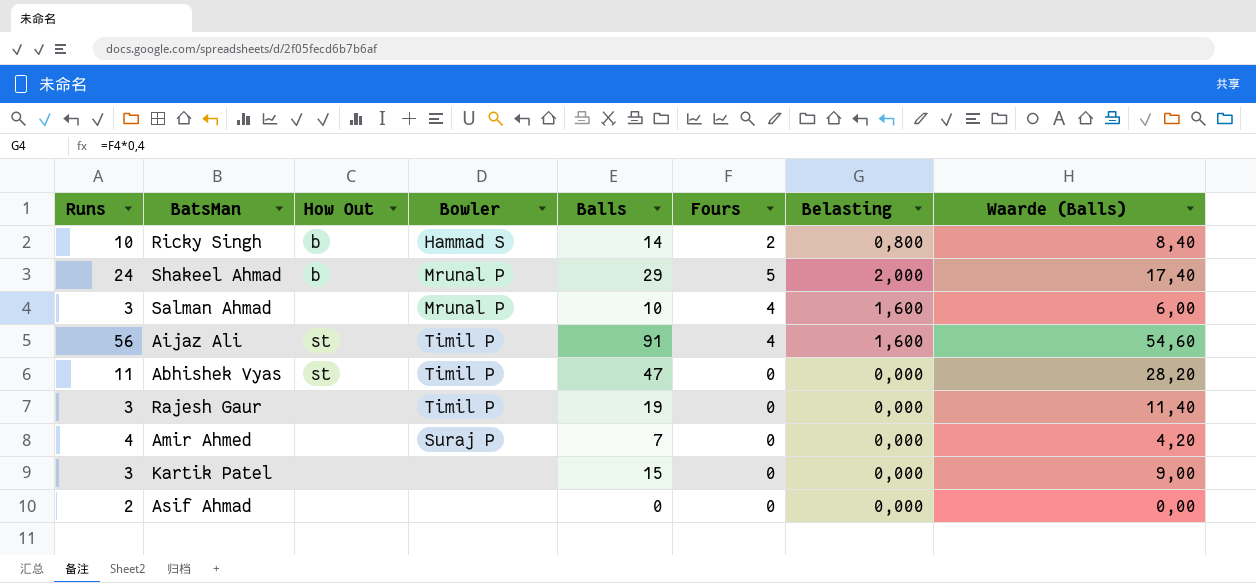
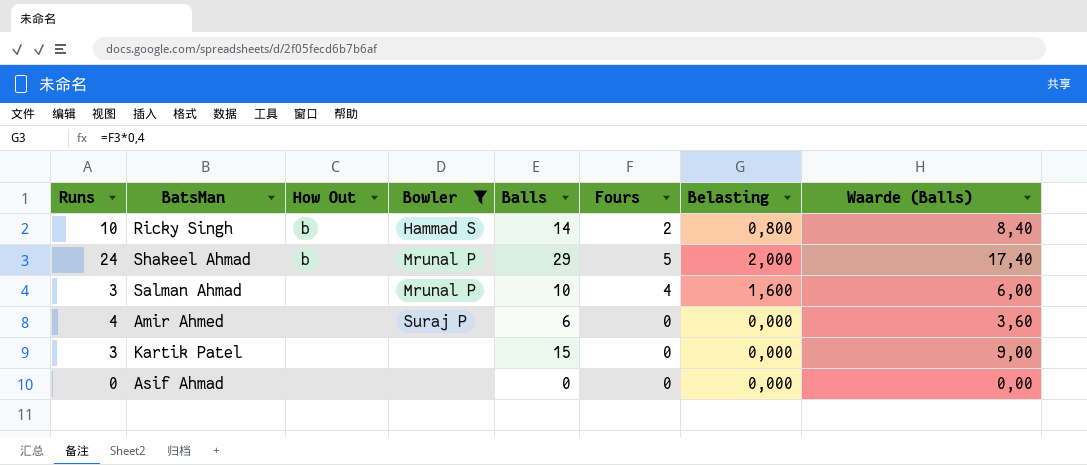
filter: none -> Bowler != Timil P
Amir Ahmed | Balls: 7 -> 6
Amir Ahmed | Waarde (Balls): 4,20 -> 3,60
Asif Ahmad | Runs: 2 -> 0

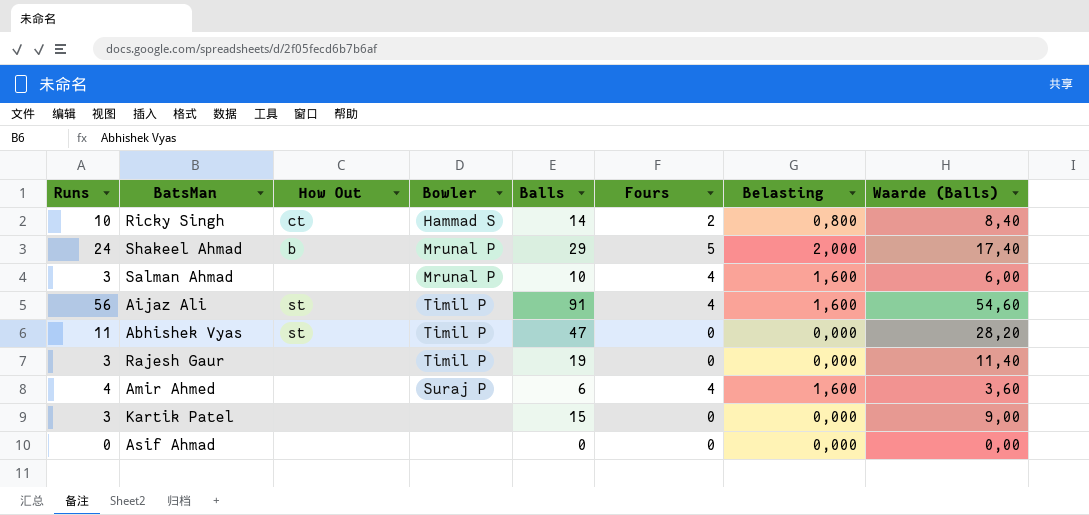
filter: Bowler != Timil P -> none
Ricky Singh | How Out: b -> ct
Amir Ahmed | Fours: 0 -> 4
Amir Ahmed | Belasting: 0,000 -> 1,600

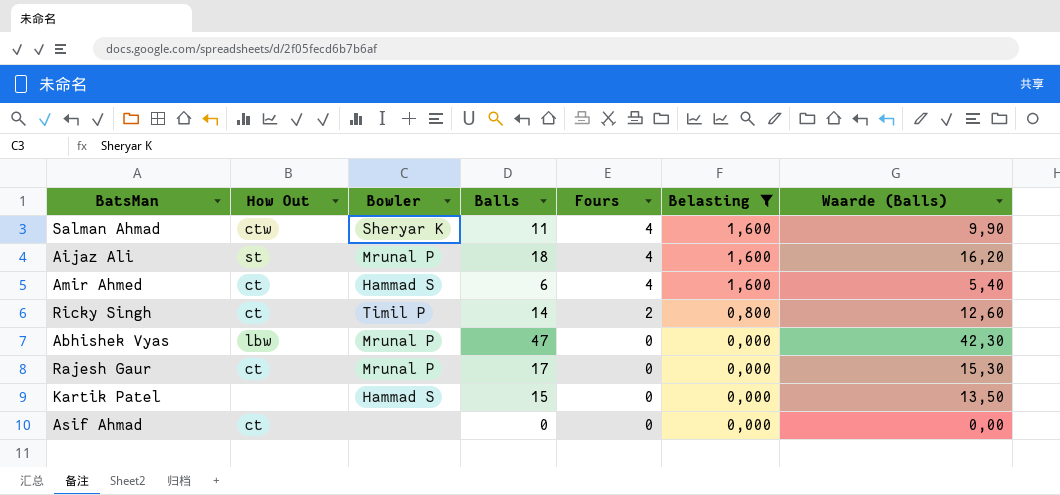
filter: none -> Belasting != 2,000
row order: none -> Fours descending
column Runs | position: 1 -> none
column Waarde (Balls) | formula: [Balls] * 0,6 -> [Balls] * 0,9
Salman Ahmad | How Out: none -> ctw
Salman Ahmad | Bowler: Mrunal P -> Sheryar K
Salman Ahmad | Balls: 10 -> 11
Aijaz Ali | Bowler: Timil P -> Mrunal P
Aijaz Ali | Balls: 91 -> 18
Amir Ahmed | How Out: none -> ct
Amir Ahmed | Bowler: Suraj P -> Hammad S
Ricky Singh | Bowler: Hammad S -> Timil P
Abhishek Vyas | How Out: st -> lbw
Abhishek Vyas | Bowler: Timil P -> Mrunal P
Rajesh Gaur | How Out: none -> ct
Rajesh Gaur | Bowler: Timil P -> Mrunal P
Rajesh Gaur | Balls: 19 -> 17
Kartik Patel | Bowler: none -> Hammad S
Asif Ahmad | How Out: none -> ct

